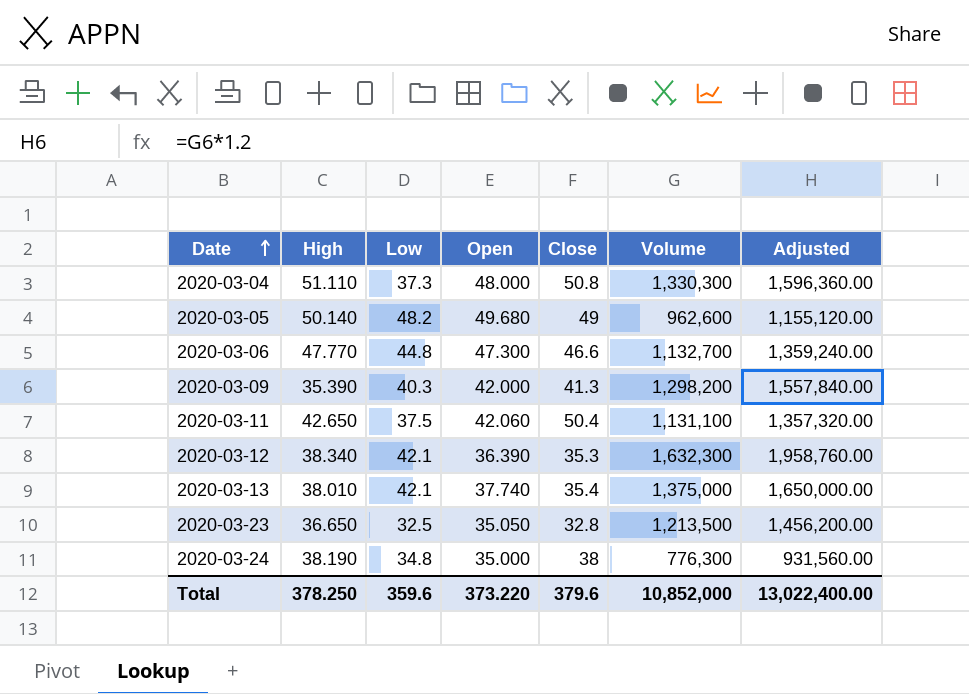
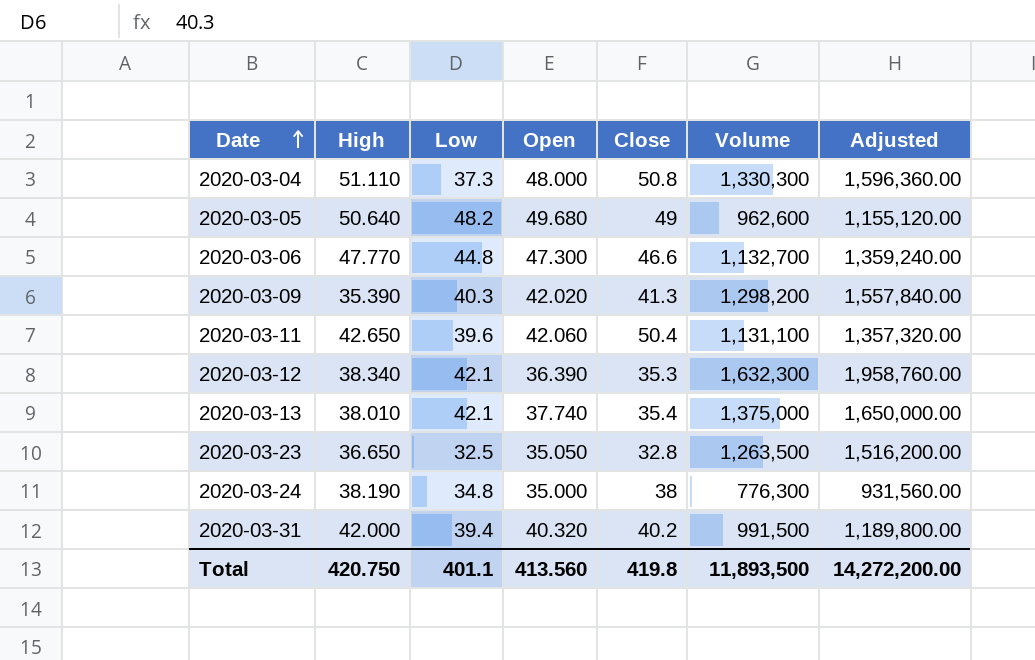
2020-03-05 | High: 50.140 -> 50.640
2020-03-09 | Open: 42.000 -> 42.020
2020-03-11 | Low: 37.5 -> 39.6
2020-03-23 | Volume: 1,213,500 -> 1,263,500
2020-03-23 | Adjusted: 1,456,200.00 -> 1,516,200.00
row 2020-03-31: none -> 42.000 | 39.4 | 40.320 | 40.2 | 991,500 | 1,189,800.00
Total | High: 378.250 -> 420.750
Total | Low: 359.6 -> 401.1
Total | Open: 373.220 -> 413.560
Total | Close: 379.6 -> 419.8
Total | Volume: 10,852,000 -> 11,893,500
Total | Adjusted: 13,022,400.00 -> 14,272,200.00

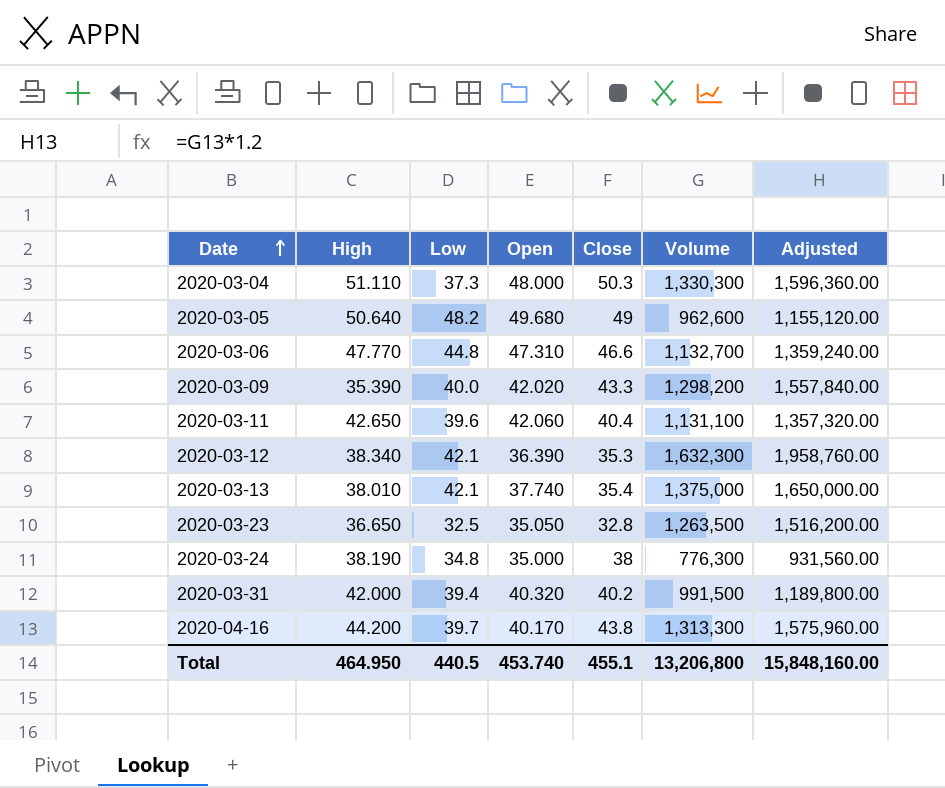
2020-03-04 | Close: 50.8 -> 50.3
2020-03-06 | Open: 47.300 -> 47.310
2020-03-09 | Low: 40.3 -> 40.0
2020-03-09 | Close: 41.3 -> 43.3
2020-03-11 | Close: 50.4 -> 40.4
row 2020-04-16: none -> 44.200 | 39.7 | 40.170 | 43.8 | 1,313,300 | 1,575,960.00
Total | High: 420.750 -> 464.950
Total | Low: 401.1 -> 440.5
Total | Open: 413.560 -> 453.740
Total | Close: 419.8 -> 455.1
Total | Volume: 11,893,500 -> 13,206,800
Total | Adjusted: 14,272,200.00 -> 15,848,160.00

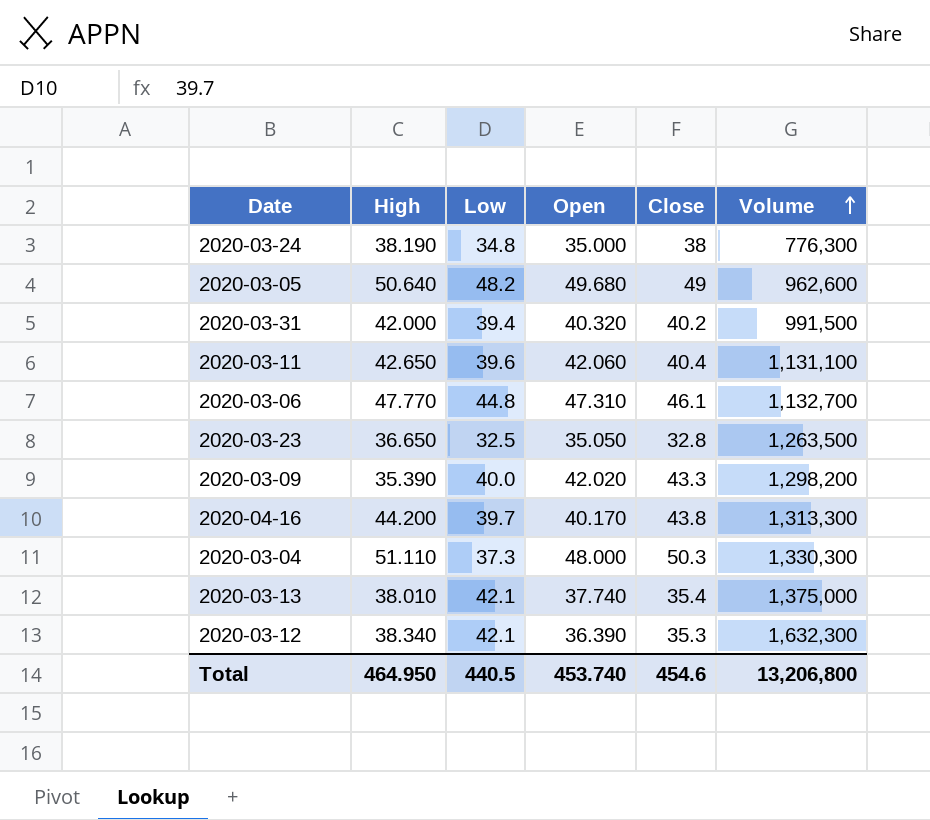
row order: Date ascending -> Volume ascending
column Adjusted | formula: [Volume] * 1.2 -> none
2020-03-06 | Close: 46.6 -> 46.1
Total | Close: 455.1 -> 454.6

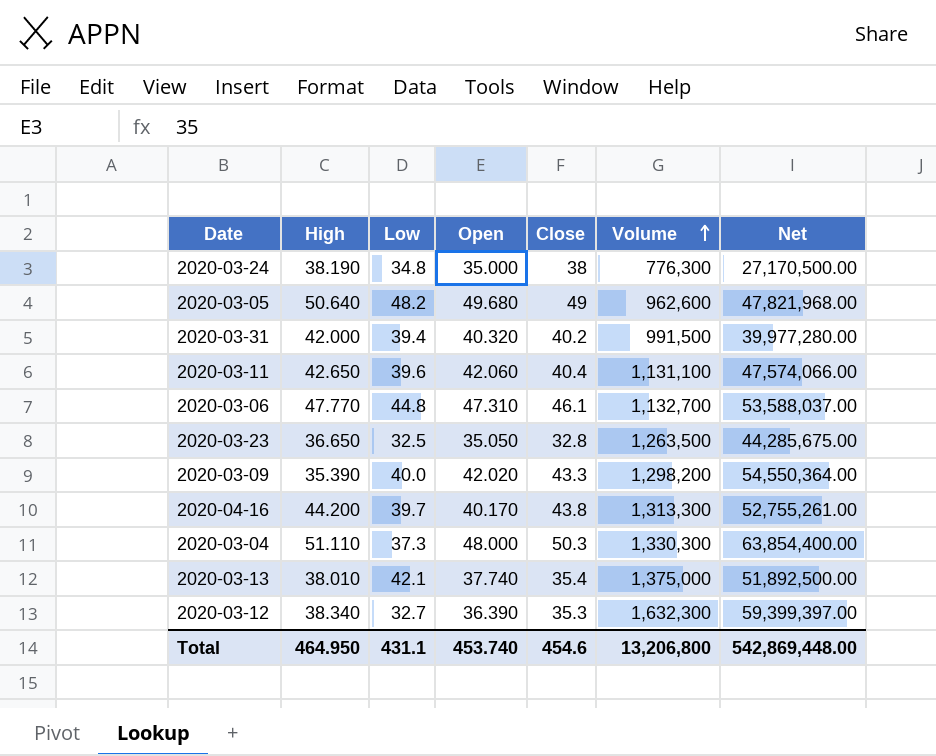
column Net | formula: none -> [Open] * [Volume]
2020-03-12 | Low: 42.1 -> 32.7
Total | Low: 440.5 -> 431.1

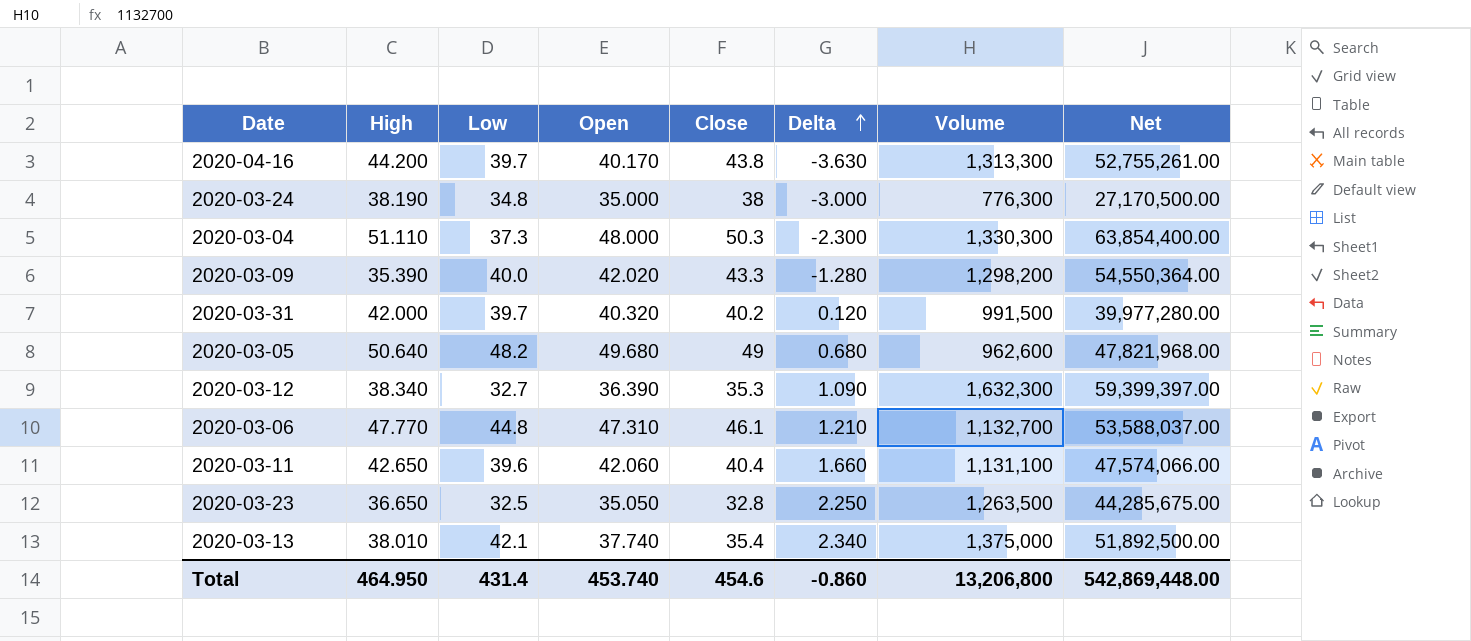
row order: Volume ascending -> Delta ascending
column Delta | formula: none -> [Open] - [Close]
2020-03-31 | Low: 39.4 -> 39.7
Total | Low: 431.1 -> 431.4

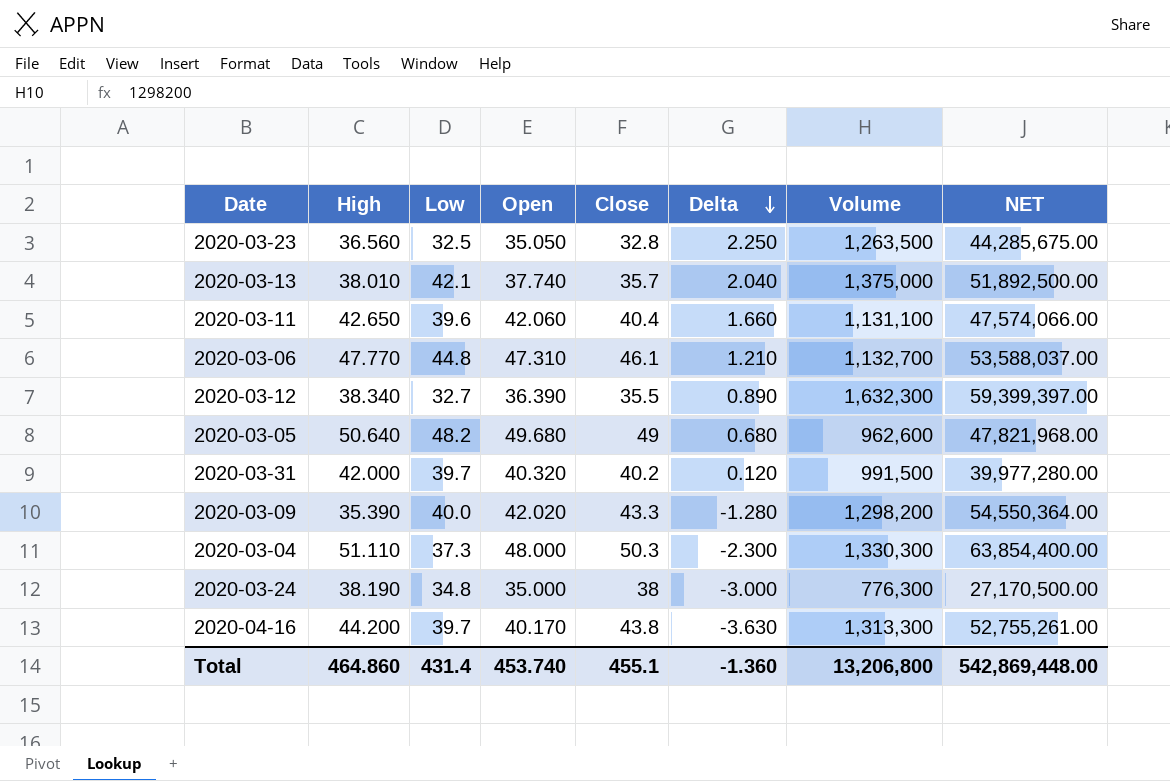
row order: Delta ascending -> Delta descending
column name: Net -> NET
2020-03-23 | High: 36.650 -> 36.560
2020-03-13 | Close: 35.4 -> 35.7
2020-03-13 | Delta: 2.340 -> 2.040
2020-03-12 | Close: 35.3 -> 35.5
2020-03-12 | Delta: 1.090 -> 0.890
Total | High: 464.950 -> 464.860
Total | Close: 454.6 -> 455.1
Total | Delta: -0.860 -> -1.360

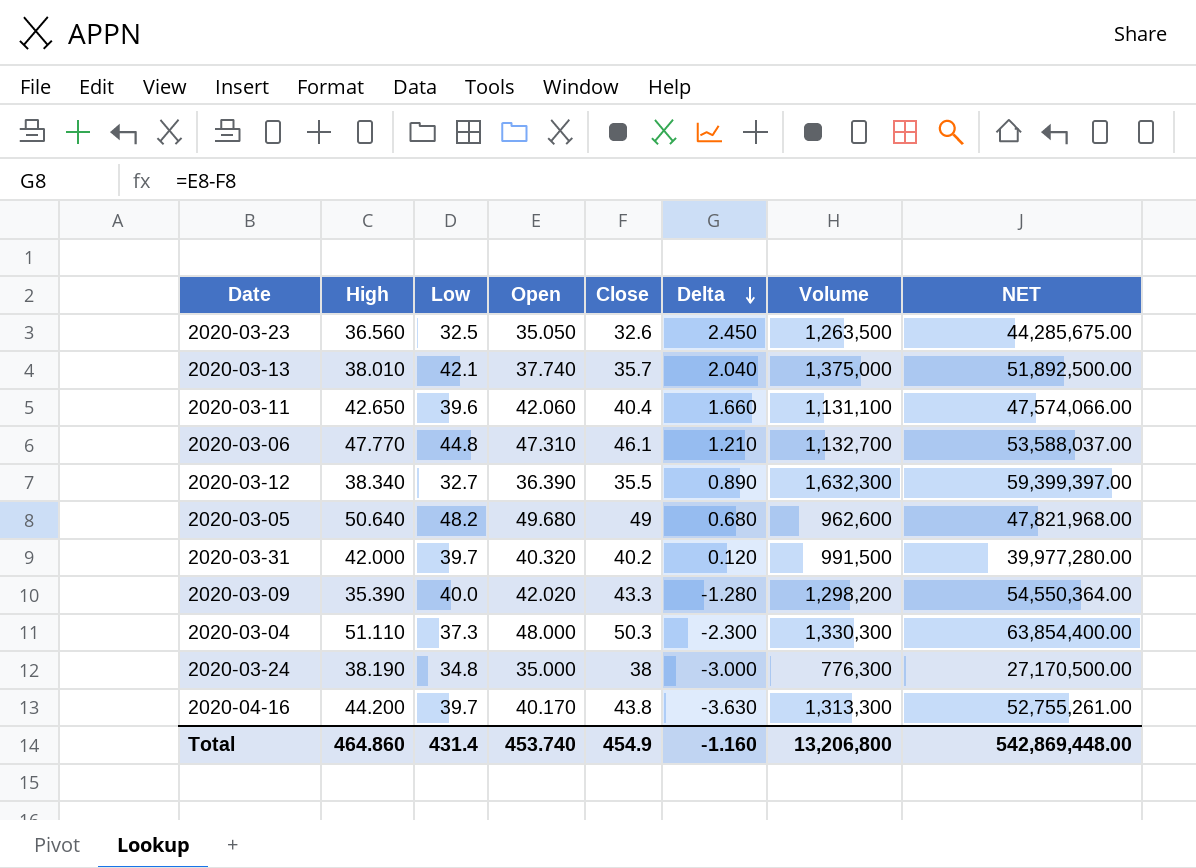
2020-03-23 | Close: 32.8 -> 32.6
2020-03-23 | Delta: 2.250 -> 2.450
Total | Close: 455.1 -> 454.9
Total | Delta: -1.360 -> -1.160

